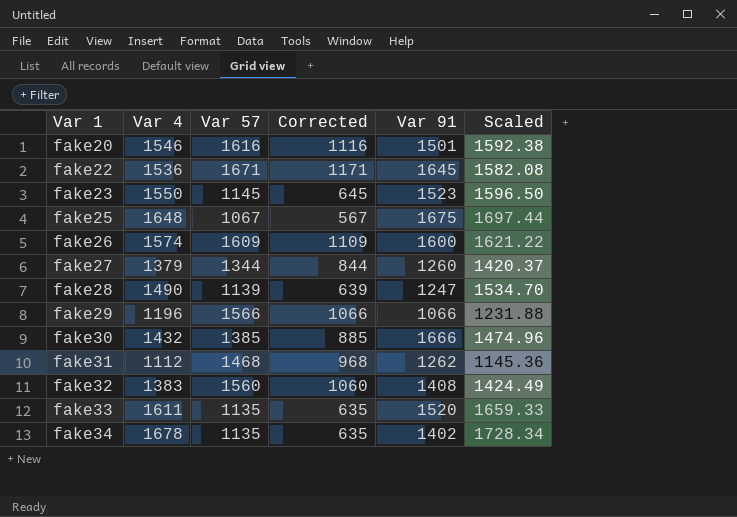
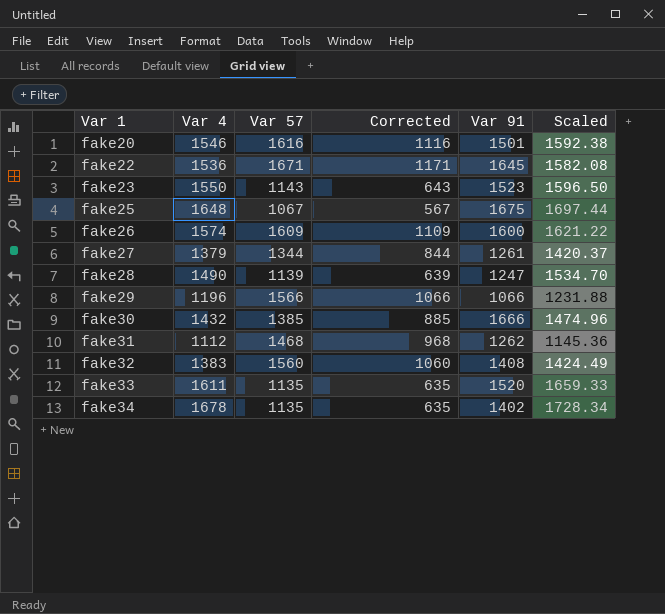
fake23 | Var 57: 1145 -> 1143
fake23 | Corrected: 645 -> 643
fake27 | Var 91: 1260 -> 1261

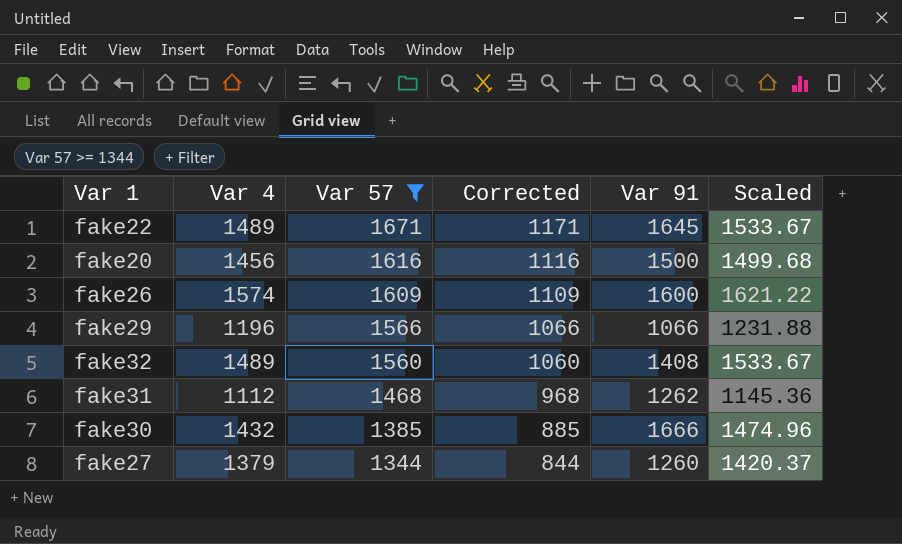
filter: none -> Var 57 >= 1344
row order: Var 1 ascending -> Var 57 descending
fake22 | Var 4: 1536 -> 1489
fake22 | Scaled: 1582.08 -> 1533.67
fake20 | Var 4: 1546 -> 1456
fake20 | Var 91: 1501 -> 1500
fake20 | Scaled: 1592.38 -> 1499.68
fake32 | Var 4: 1383 -> 1489
fake32 | Scaled: 1424.49 -> 1533.67
fake27 | Var 91: 1261 -> 1260

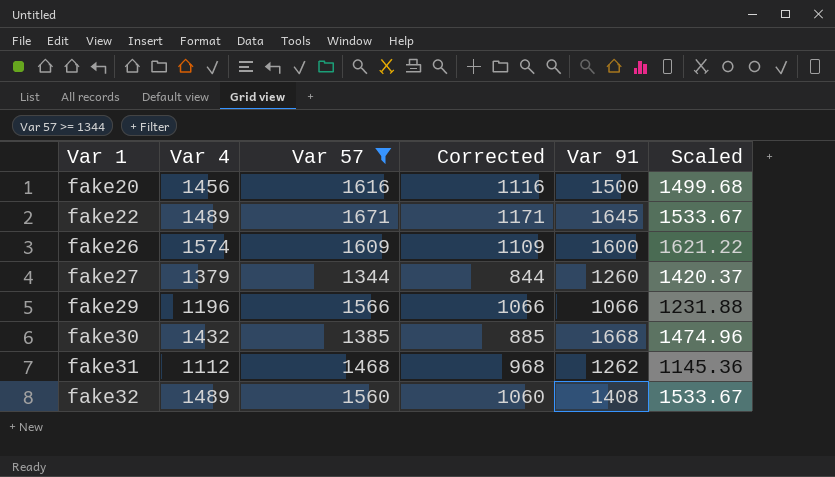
row order: Var 57 descending -> Var 1 ascending
fake30 | Var 91: 1666 -> 1668

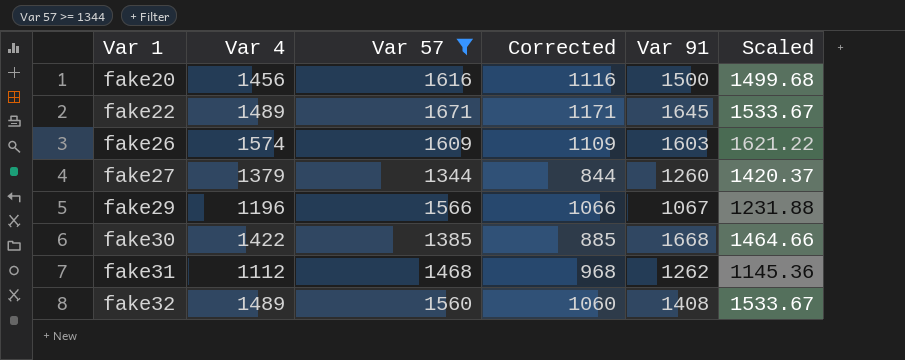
fake26 | Var 91: 1600 -> 1603
fake29 | Var 91: 1066 -> 1067
fake30 | Var 4: 1432 -> 1422
fake30 | Scaled: 1474.96 -> 1464.66

